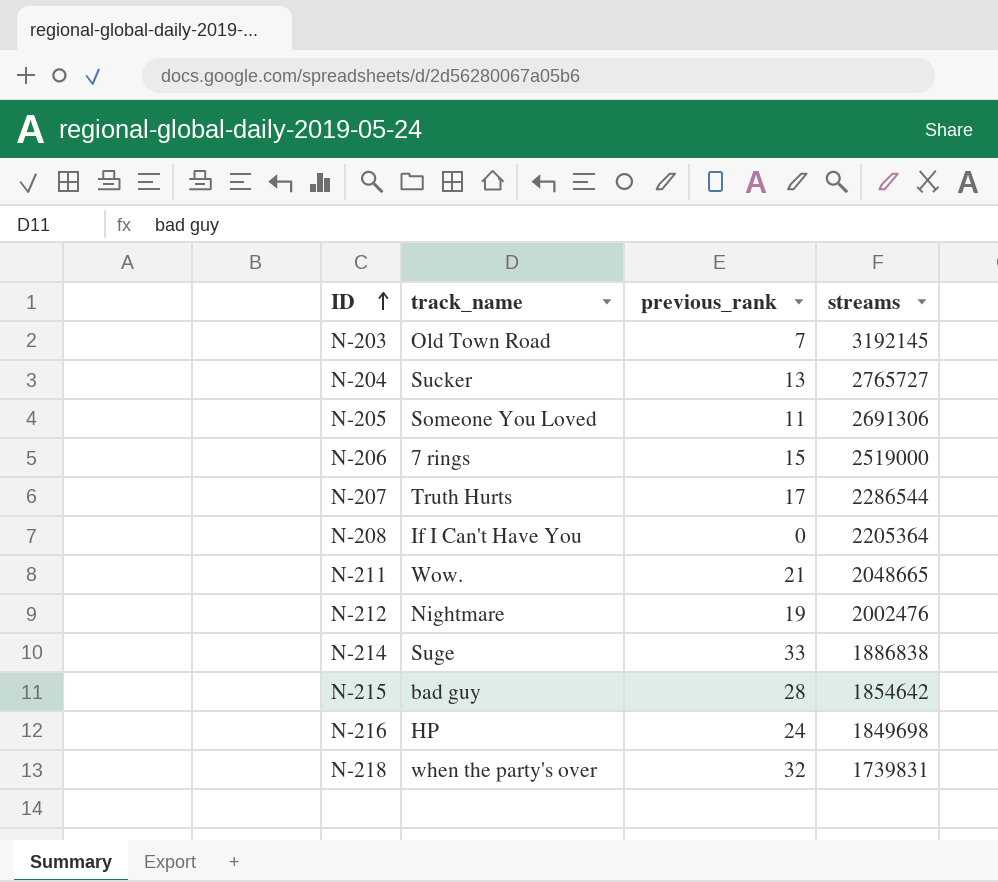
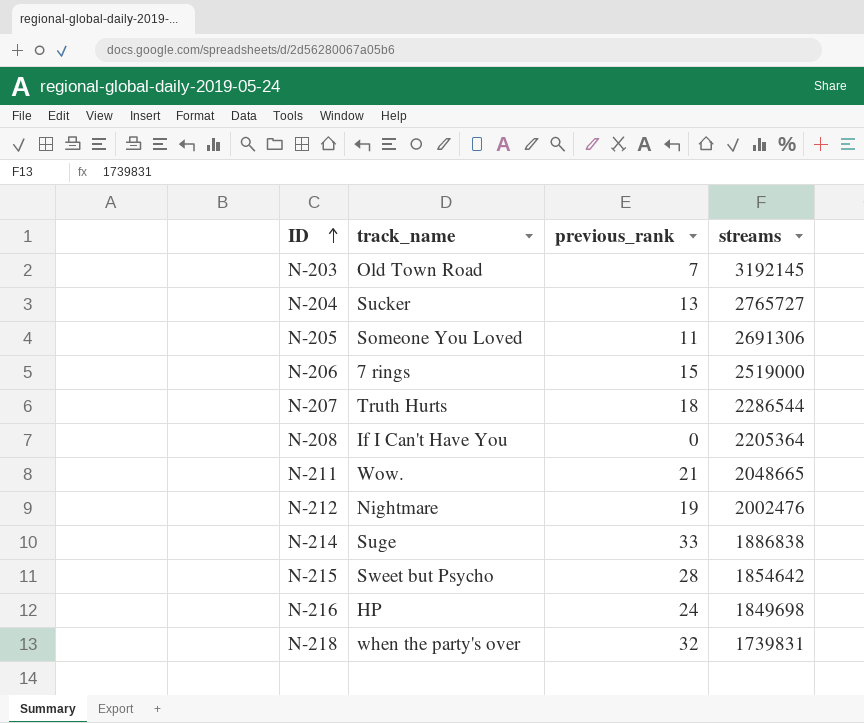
N-207 | previous_rank: 17 -> 18
N-215 | track_name: bad guy -> Sweet but Psycho

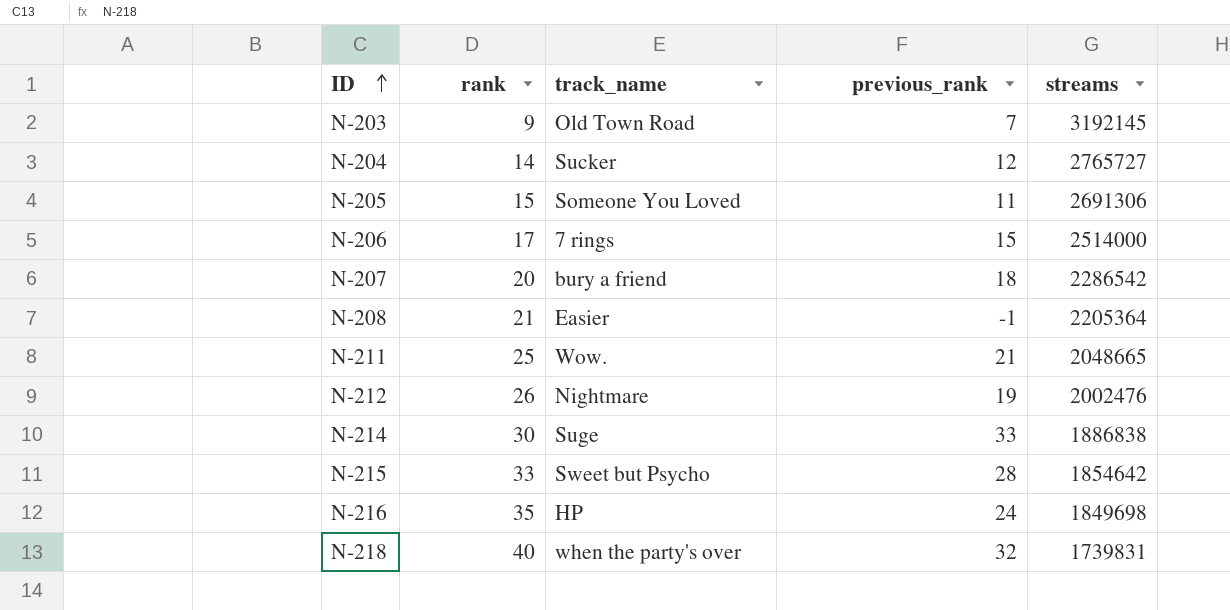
column rank | position: none -> 2
N-204 | previous_rank: 13 -> 12
N-206 | streams: 2519000 -> 2514000
N-207 | track_name: Truth Hurts -> bury a friend
N-207 | streams: 2286544 -> 2286542
N-208 | track_name: If I Can't Have You -> Easier
N-208 | previous_rank: 0 -> -1

